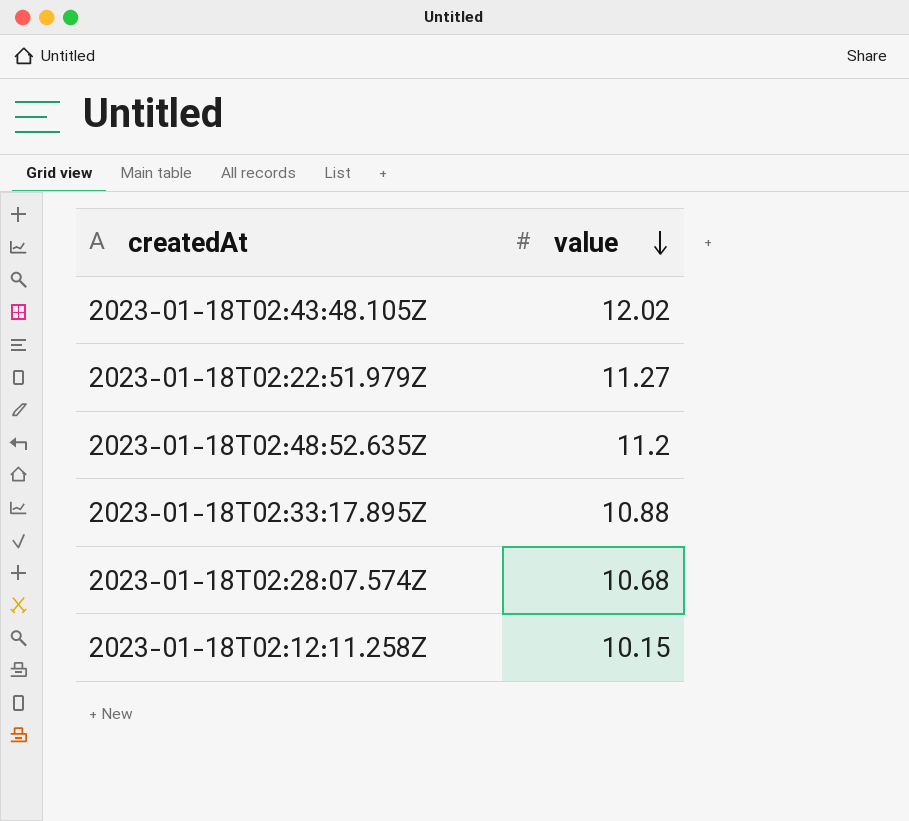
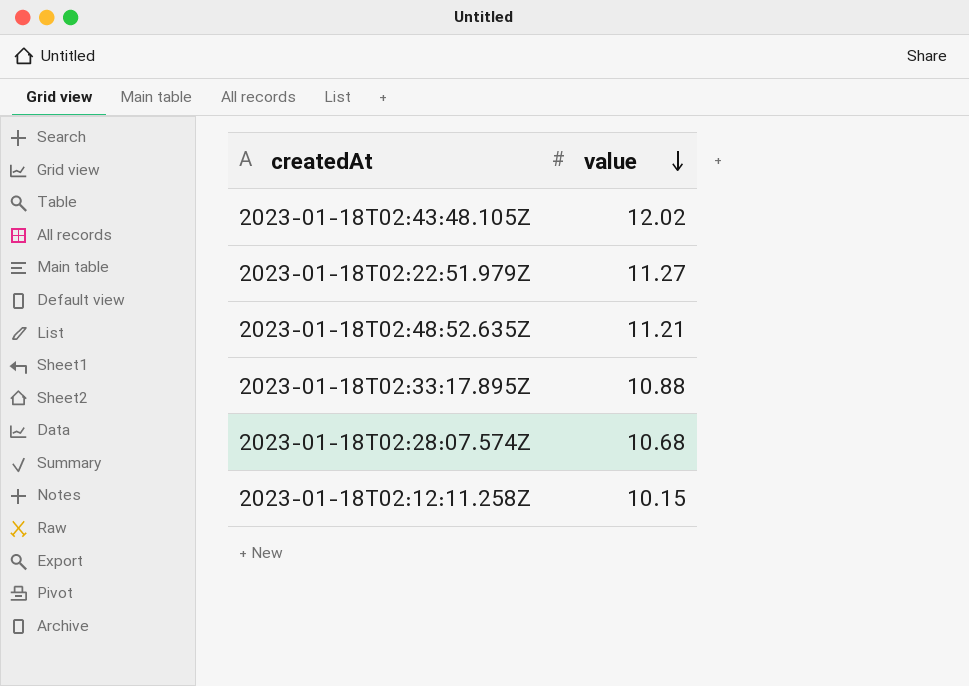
2023-01-18T02:48:52.635Z | value: 11.2 -> 11.21

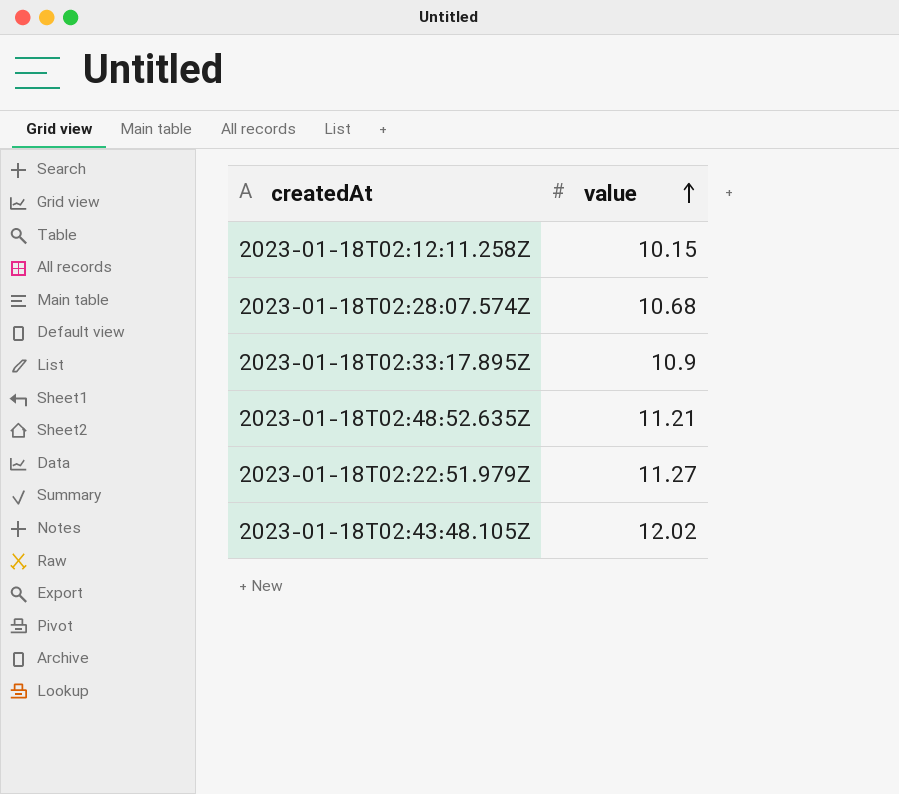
row order: value descending -> value ascending
2023-01-18T02:33:17.895Z | value: 10.88 -> 10.9

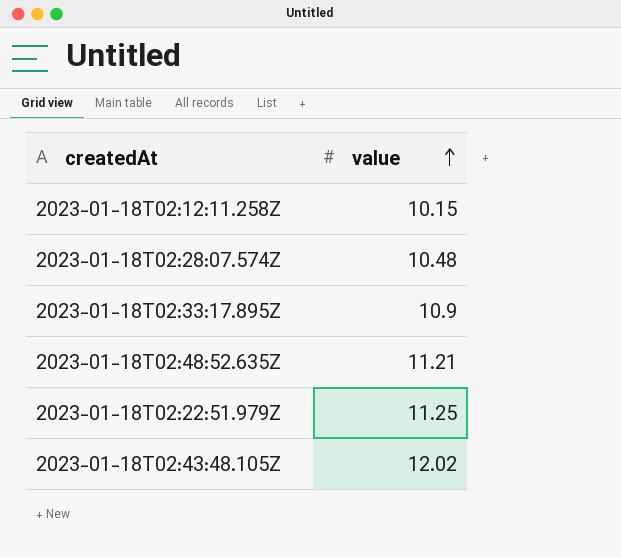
2023-01-18T02:28:07.574Z | value: 10.68 -> 10.48
2023-01-18T02:22:51.979Z | value: 11.27 -> 11.25

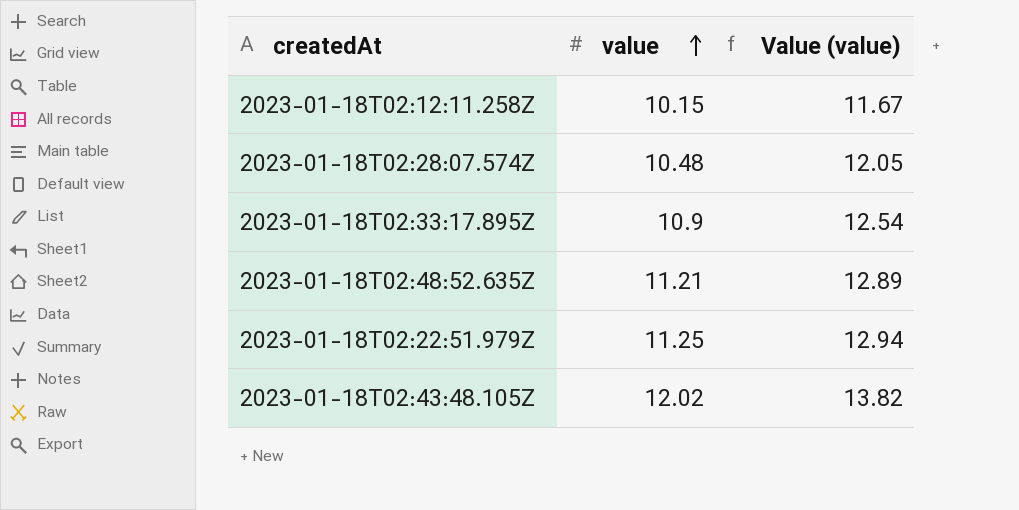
column Value (value) | formula: none -> [value] * 1.15

